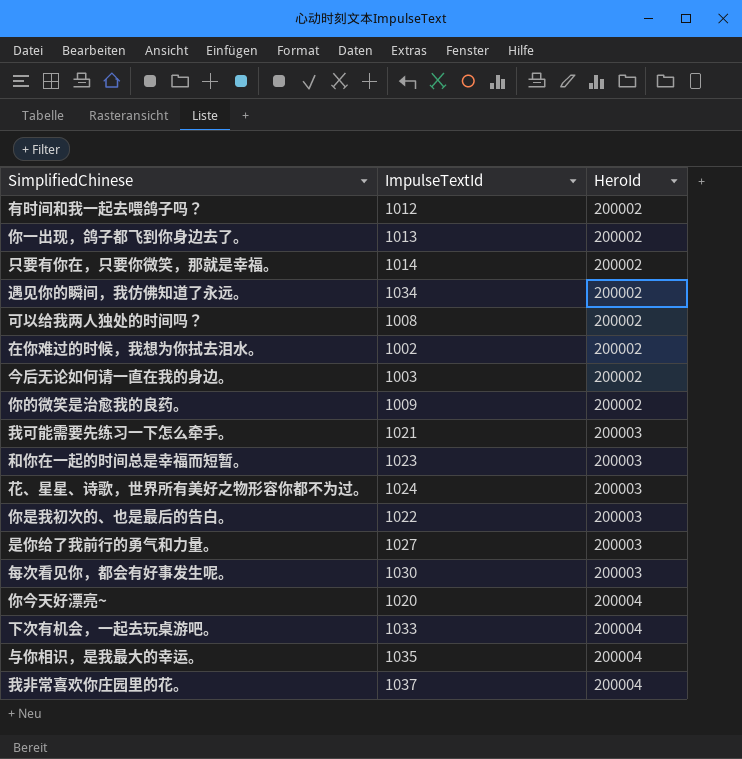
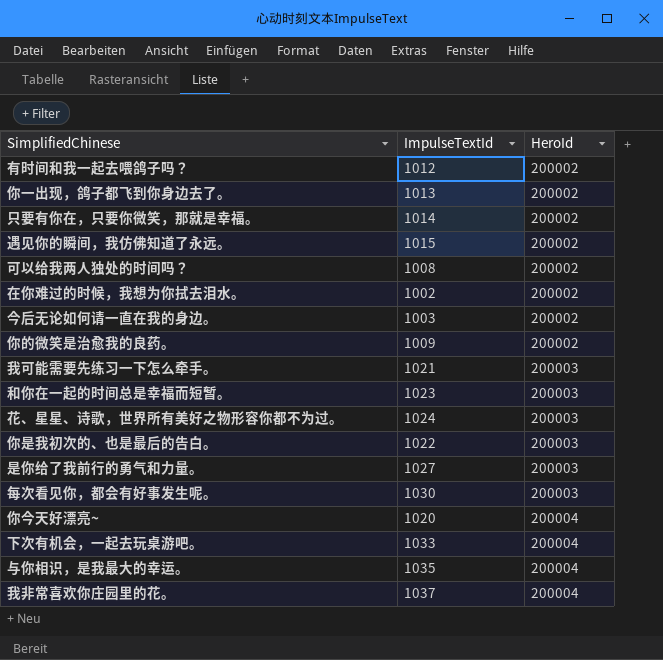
遇见你的瞬间，我仿佛知道了永远。 | ImpulseTextId: 1034 -> 1015

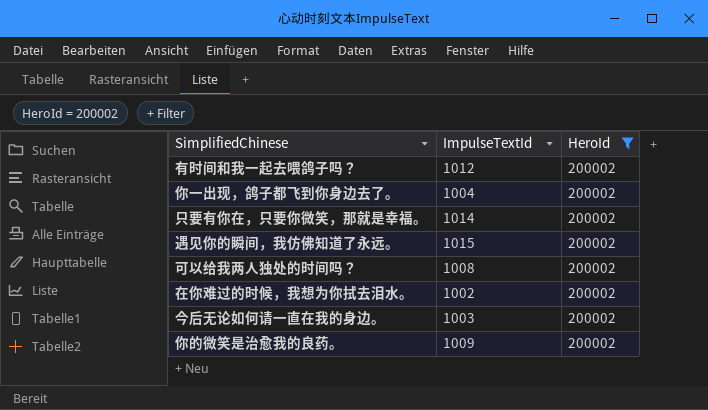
filter: none -> HeroId = 200002
你一出现，鸽子都飞到你身边去了。 | ImpulseTextId: 1013 -> 1004

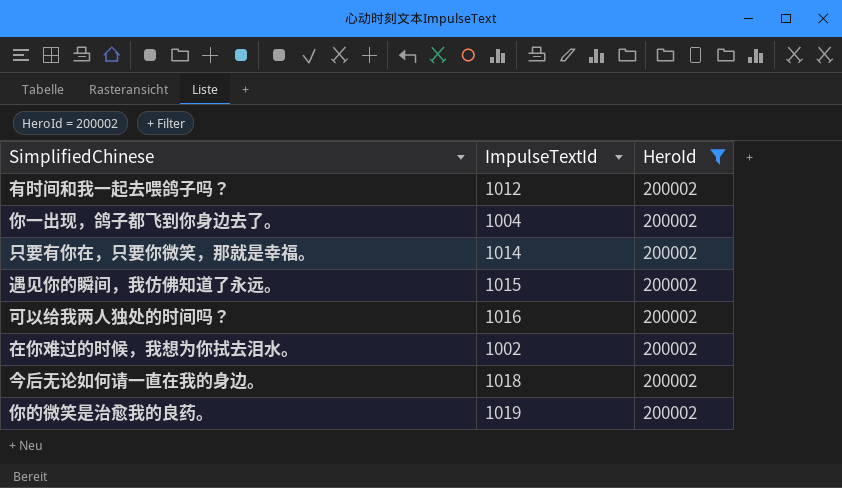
可以给我两人独处的时间吗？ | ImpulseTextId: 1008 -> 1016
今后无论如何请一直在我的身边。 | ImpulseTextId: 1003 -> 1018
你的微笑是治愈我的良药。 | ImpulseTextId: 1009 -> 1019

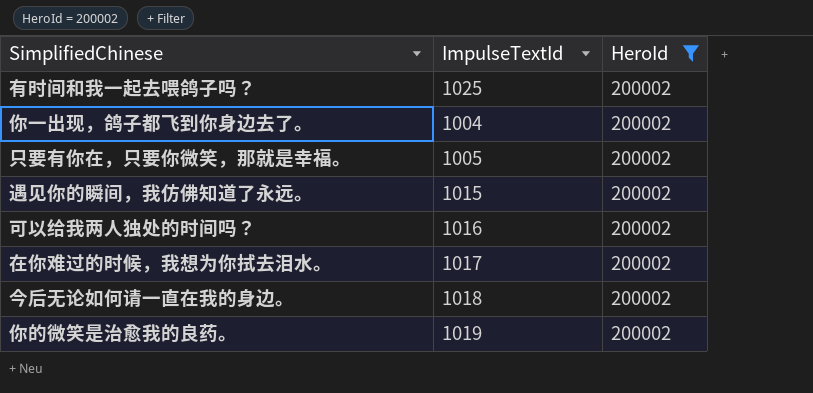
有时间和我一起去喂鸽子吗？ | ImpulseTextId: 1012 -> 1025
只要有你在，只要你微笑，那就是幸福。 | ImpulseTextId: 1014 -> 1005
在你难过的时候，我想为你拭去泪水。 | ImpulseTextId: 1002 -> 1017

